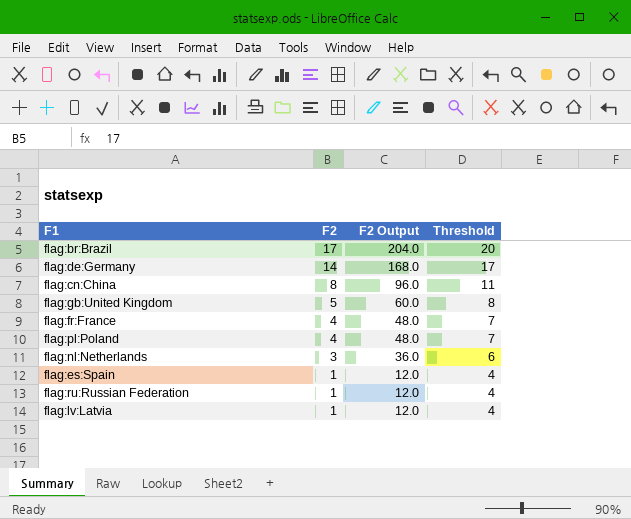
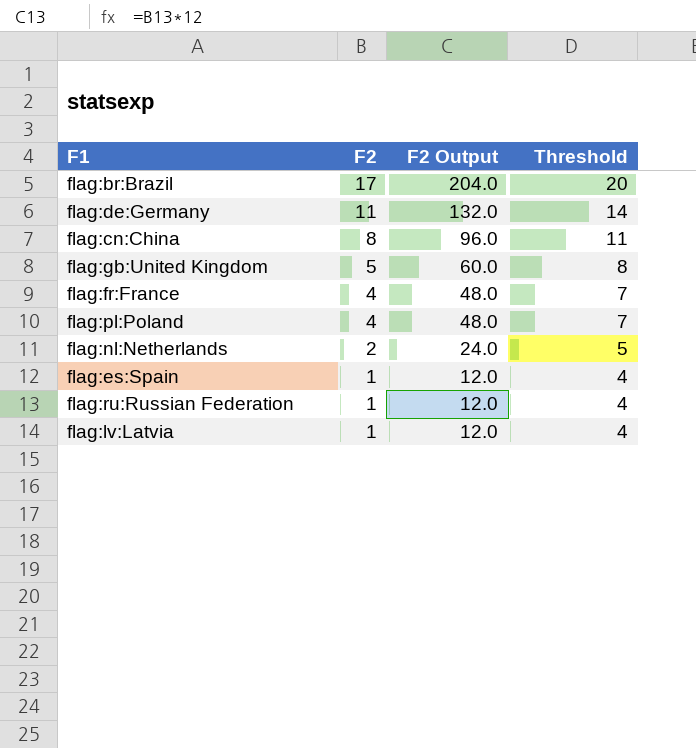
flag:de:Germany | F2: 14 -> 11
flag:de:Germany | F2 Output: 168.0 -> 132.0
flag:de:Germany | Threshold: 17 -> 14
flag:nl:Netherlands | F2: 3 -> 2
flag:nl:Netherlands | F2 Output: 36.0 -> 24.0
flag:nl:Netherlands | Threshold: 6 -> 5

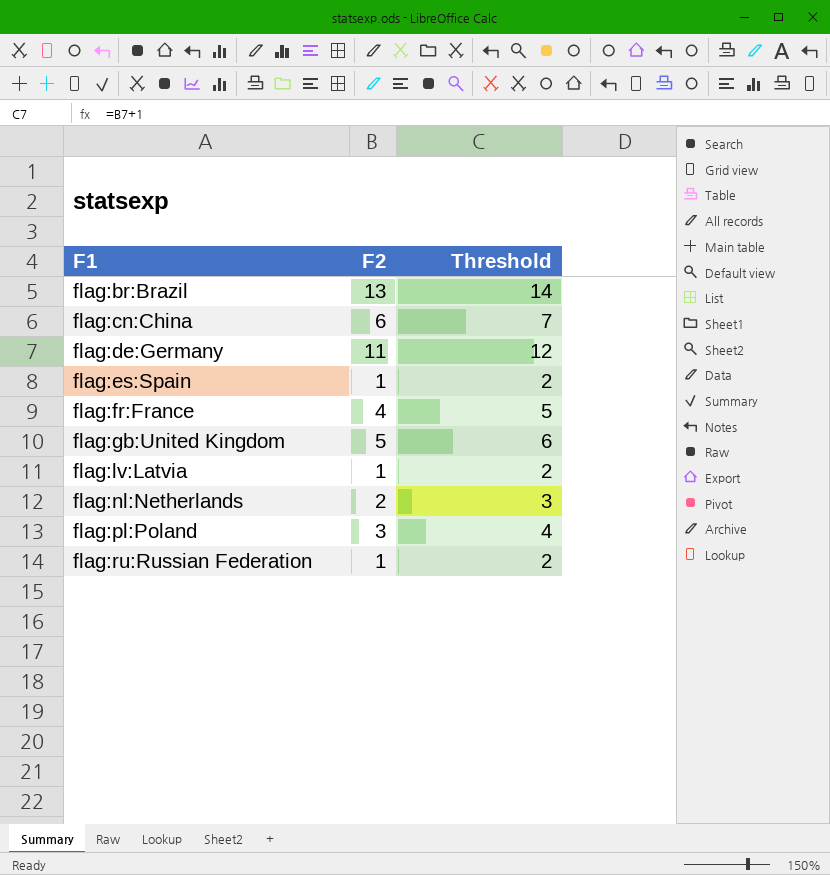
row order: F2 descending -> F1 ascending
column F2 Output | formula: [F2] * 12 -> none
column Threshold | formula: [F2] + 3 -> [F2] + 1
flag:br:Brazil | F2: 17 -> 13
flag:cn:China | F2: 8 -> 6
flag:pl:Poland | F2: 4 -> 3

